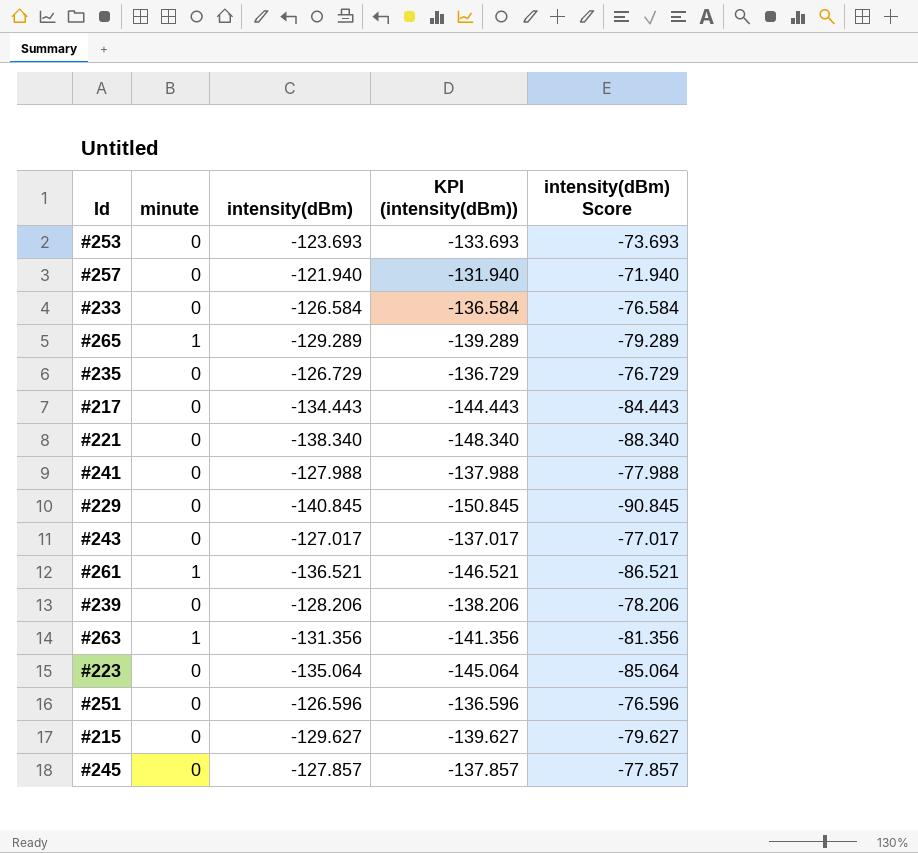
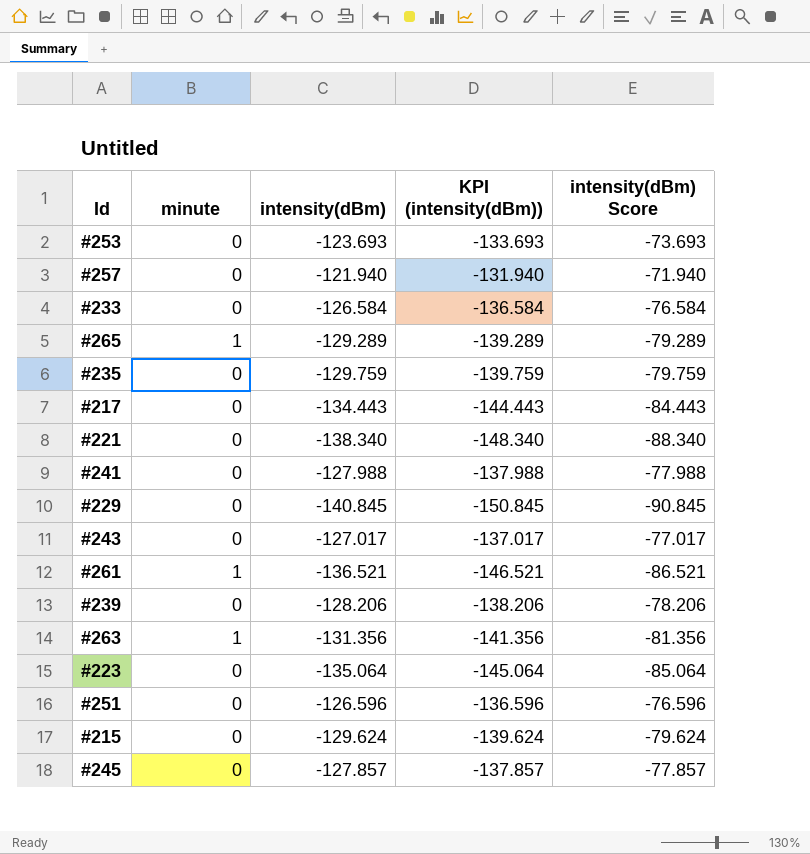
#235 | intensity(dBm): -126.729 -> -129.759
#235 | KPI (intensity(dBm)): -136.729 -> -139.759
#235 | intensity(dBm) Score: -76.729 -> -79.759
#215 | intensity(dBm): -129.627 -> -129.624
#215 | KPI (intensity(dBm)): -139.627 -> -139.624
#215 | intensity(dBm) Score: -79.627 -> -79.624

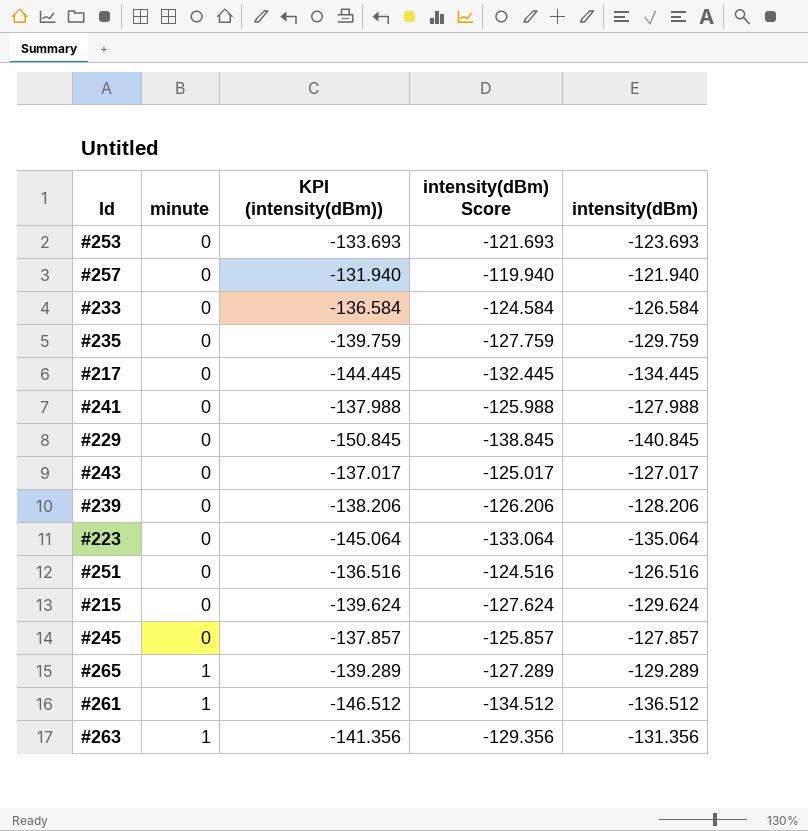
row order: none -> minute ascending
column intensity(dBm) Score | formula: [intensity(dBm)] + 50 -> [intensity(dBm)] + 2
column intensity(dBm) | position: 3 -> 5
row #221: 0 | -138.340 | -148.340 | -88.340 -> none
#217 | KPI (intensity(dBm)): -144.443 -> -144.445
#217 | intensity(dBm): -134.443 -> -134.445
#251 | KPI (intensity(dBm)): -136.596 -> -136.516
#251 | intensity(dBm): -126.596 -> -126.516
#261 | KPI (intensity(dBm)): -146.521 -> -146.512
#261 | intensity(dBm): -136.521 -> -136.512

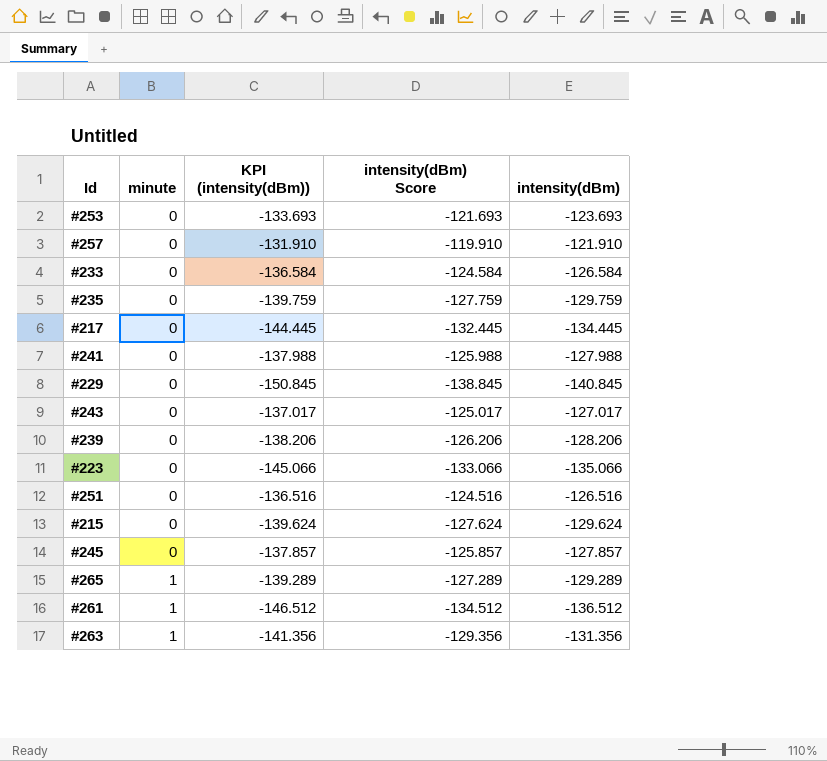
#257 | KPI (intensity(dBm)): -131.940 -> -131.910
#257 | intensity(dBm) Score: -119.940 -> -119.910
#257 | intensity(dBm): -121.940 -> -121.910
#223 | KPI (intensity(dBm)): -145.064 -> -145.066
#223 | intensity(dBm) Score: -133.064 -> -133.066
#223 | intensity(dBm): -135.064 -> -135.066

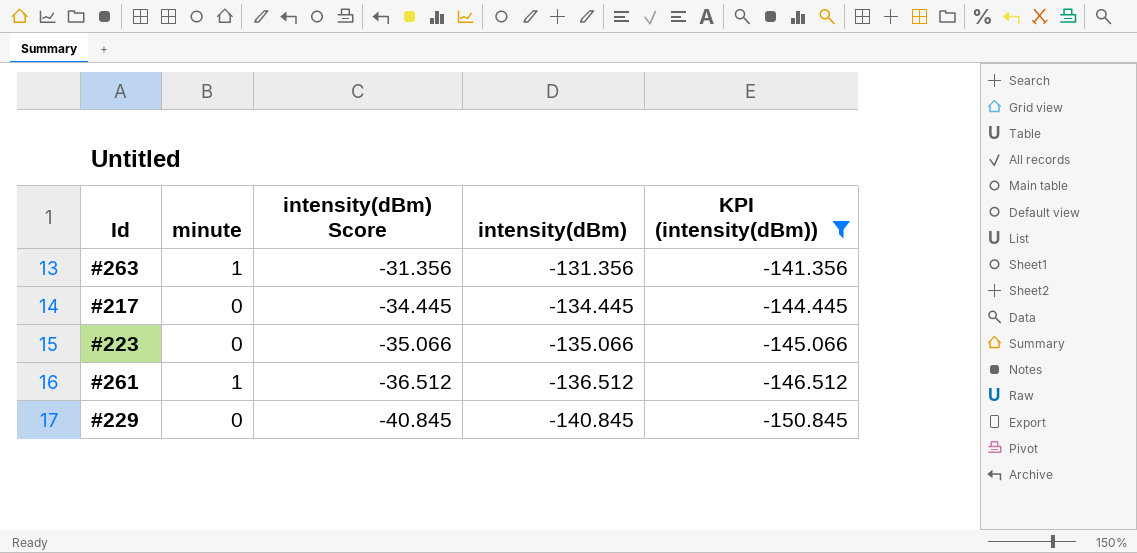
filter: none -> KPI (intensity(dBm)) <= -141.356
row order: minute ascending -> intensity(dBm) Score descending
column intensity(dBm) Score | formula: [intensity(dBm)] + 2 -> [intensity(dBm)] + 100
column KPI (intensity(dBm)) | position: 3 -> 5

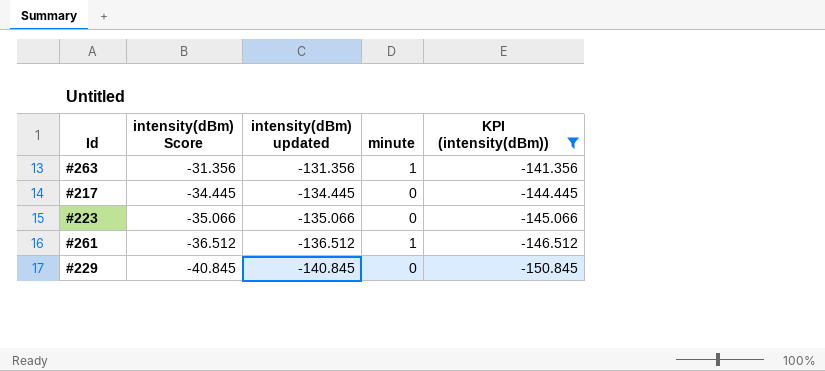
column name: intensity(dBm) -> intensity(dBm) updated
column minute | position: 2 -> 4

